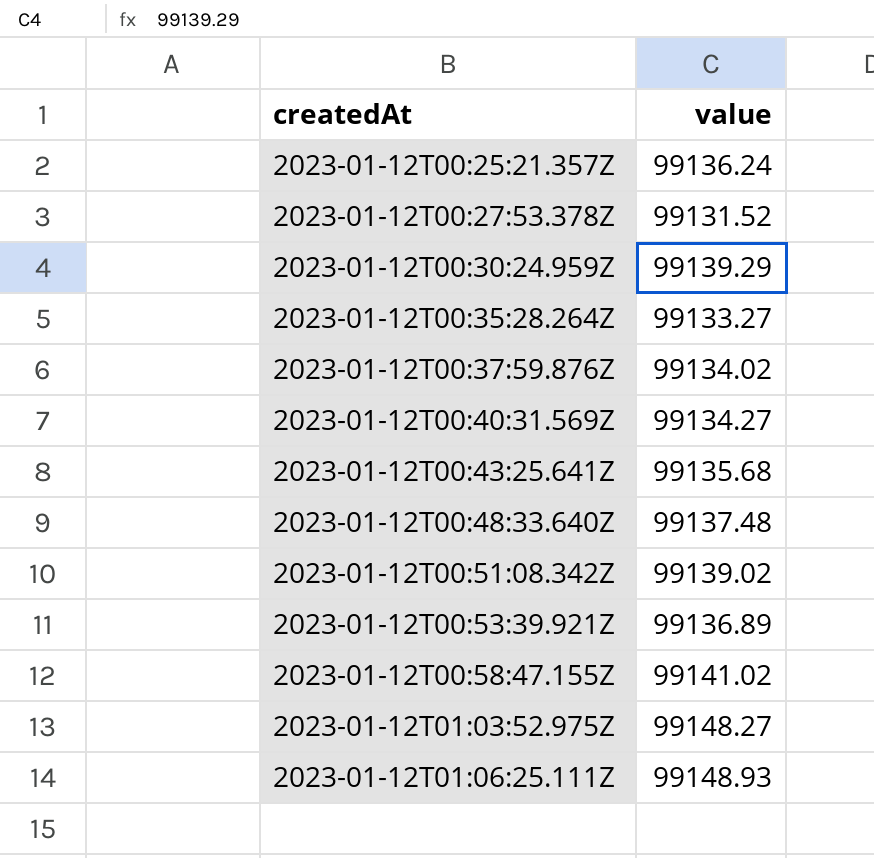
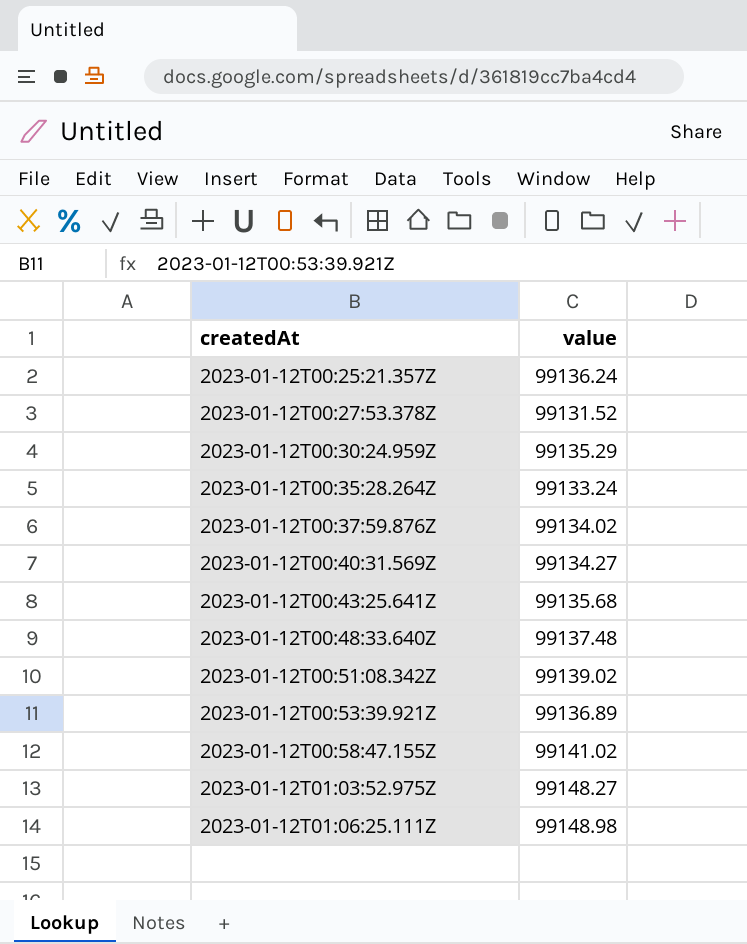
2023-01-12T00:30:24.959Z | value: 99139.29 -> 99135.29
2023-01-12T00:35:28.264Z | value: 99133.27 -> 99133.24
2023-01-12T01:06:25.111Z | value: 99148.93 -> 99148.98

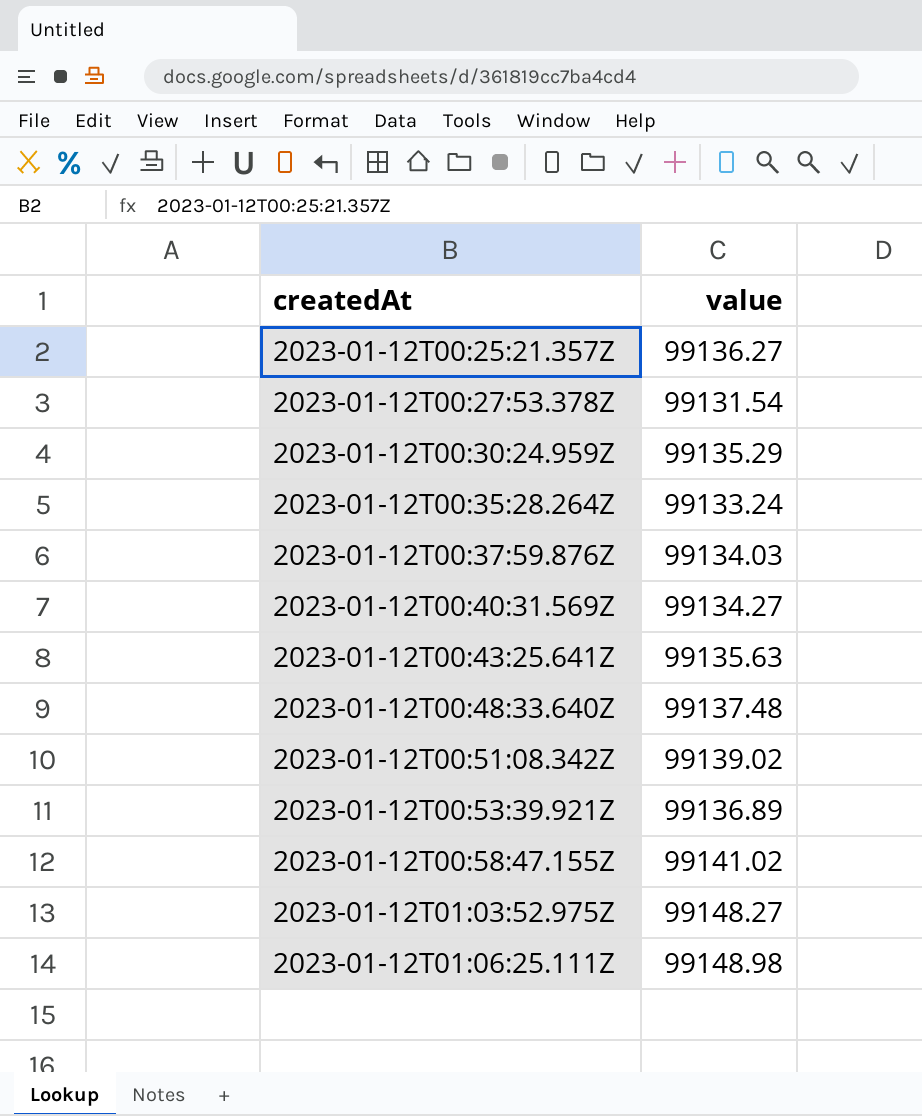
2023-01-12T00:25:21.357Z | value: 99136.24 -> 99136.27
2023-01-12T00:27:53.378Z | value: 99131.52 -> 99131.54
2023-01-12T00:37:59.876Z | value: 99134.02 -> 99134.03
2023-01-12T00:43:25.641Z | value: 99135.68 -> 99135.63

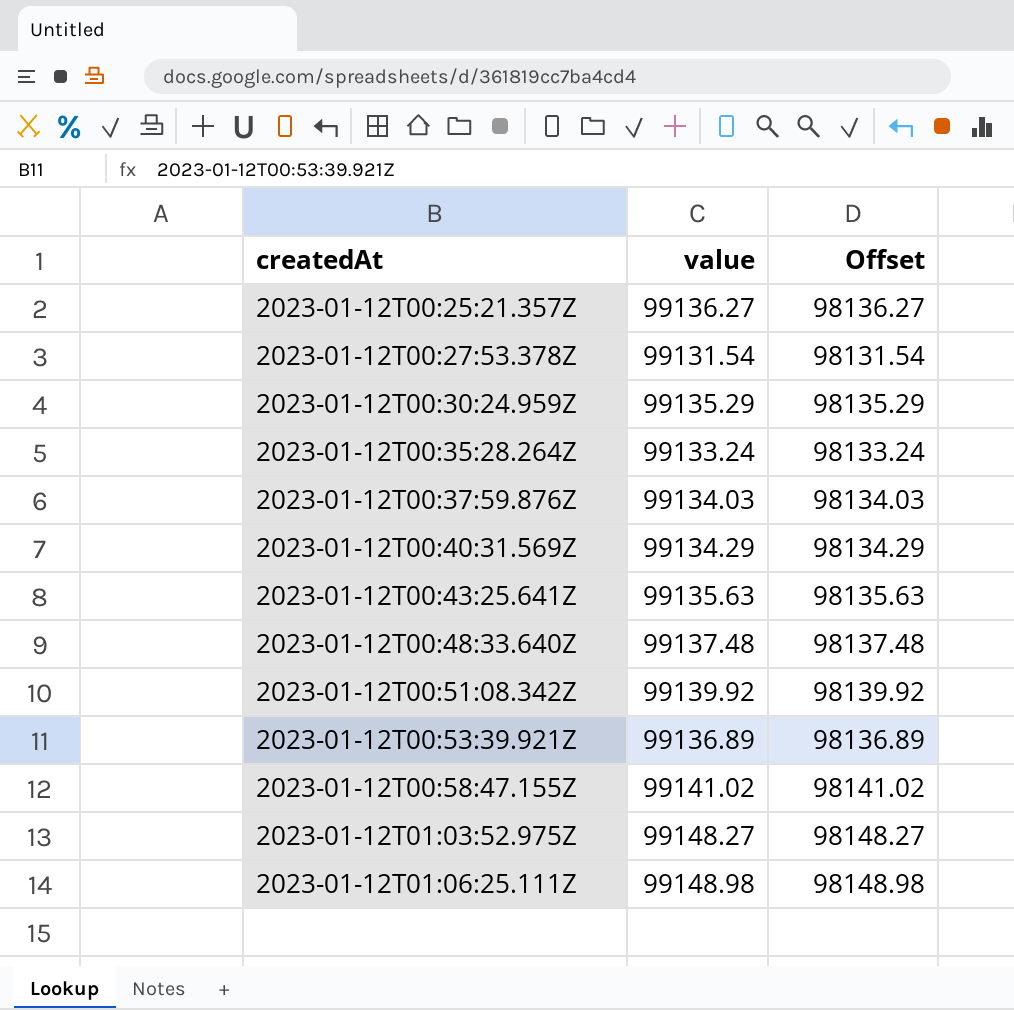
column Offset | formula: none -> [value] - 1000
2023-01-12T00:40:31.569Z | value: 99134.27 -> 99134.29
2023-01-12T00:51:08.342Z | value: 99139.02 -> 99139.92

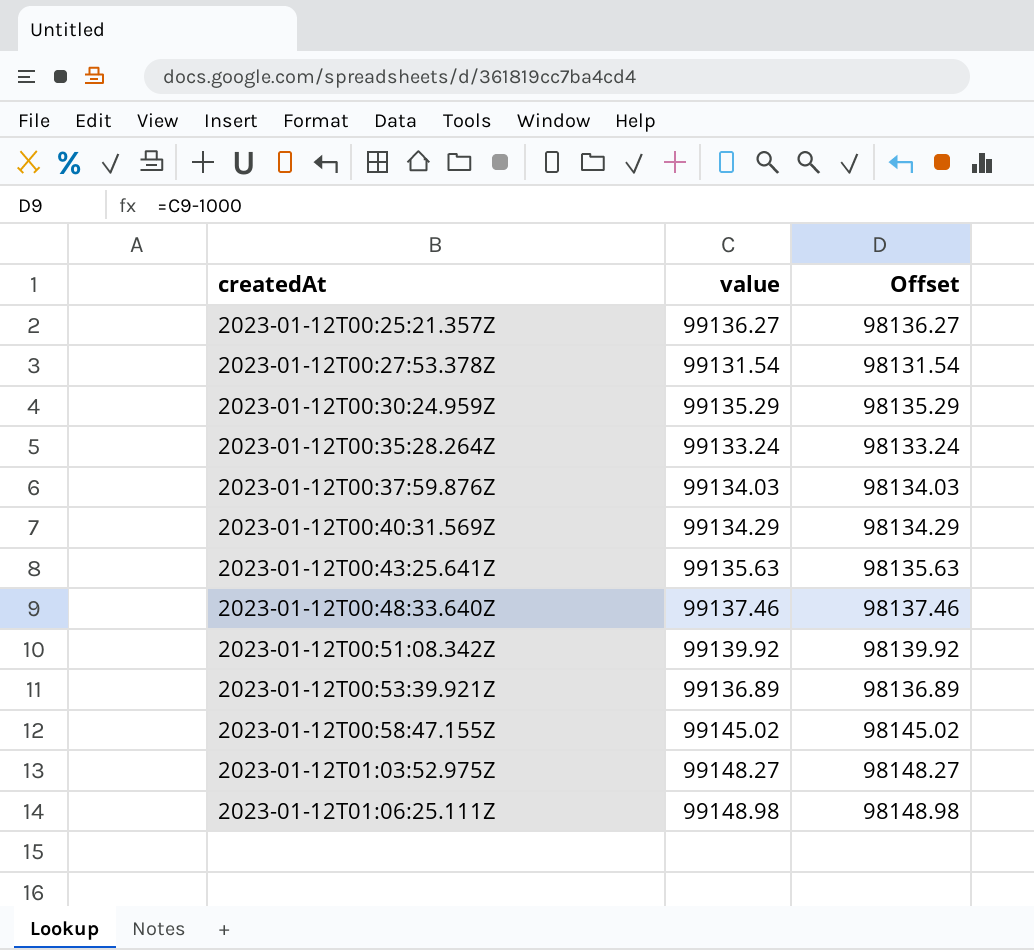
2023-01-12T00:48:33.640Z | value: 99137.48 -> 99137.46
2023-01-12T00:48:33.640Z | Offset: 98137.48 -> 98137.46
2023-01-12T00:58:47.155Z | value: 99141.02 -> 99145.02
2023-01-12T00:58:47.155Z | Offset: 98141.02 -> 98145.02

